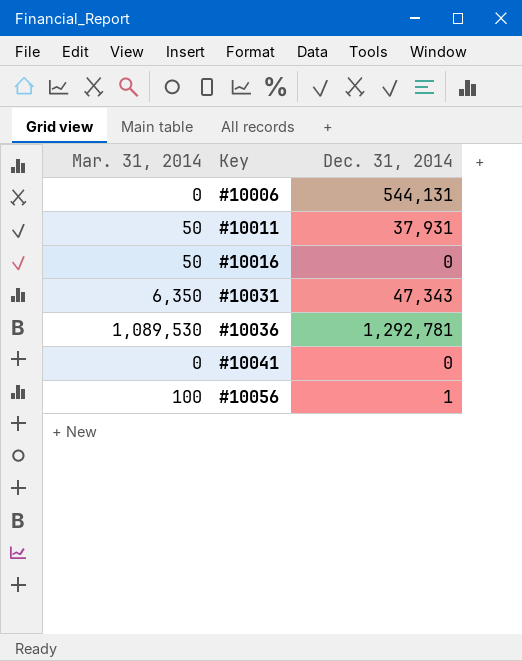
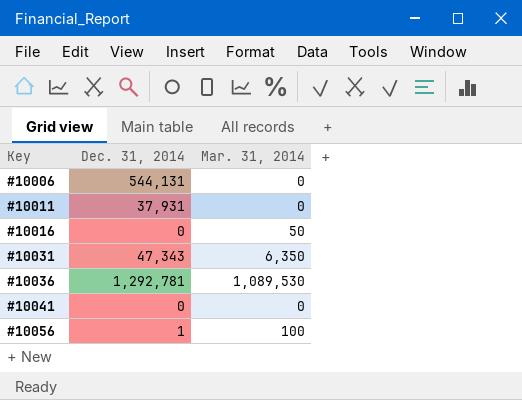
column Mar. 31, 2014 | position: 1 -> 3
#10011 | Mar. 31, 2014: 50 -> 0

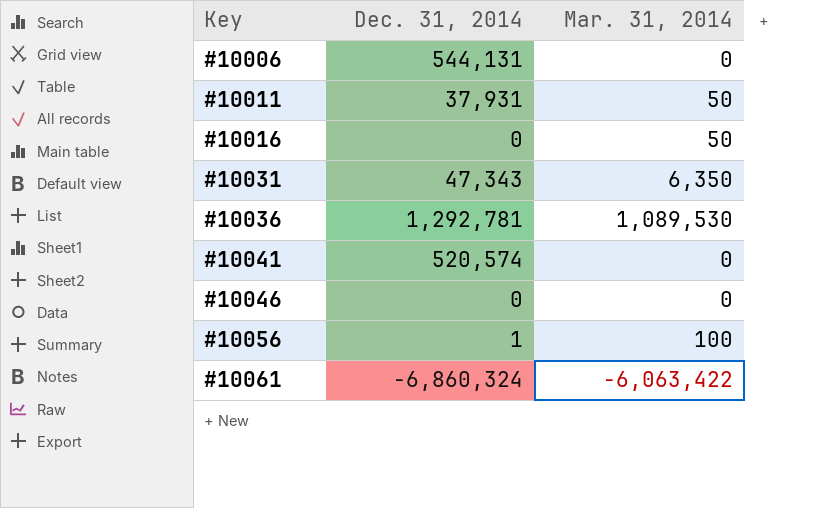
#10011 | Mar. 31, 2014: 0 -> 50
#10041 | Dec. 31, 2014: 0 -> 520,574
row #10046: none -> 0 | 0
row #10061: none -> -6,860,324 | -6,063,422

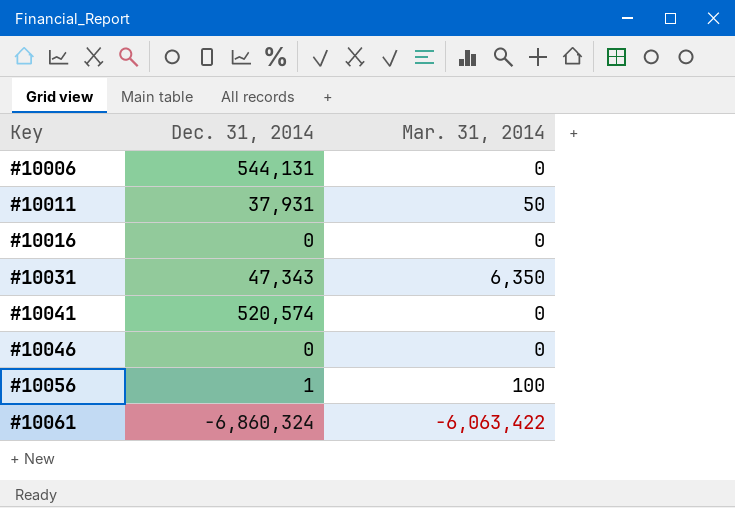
row #10036: 1,292,781 | 1,089,530 -> none
#10016 | Mar. 31, 2014: 50 -> 0

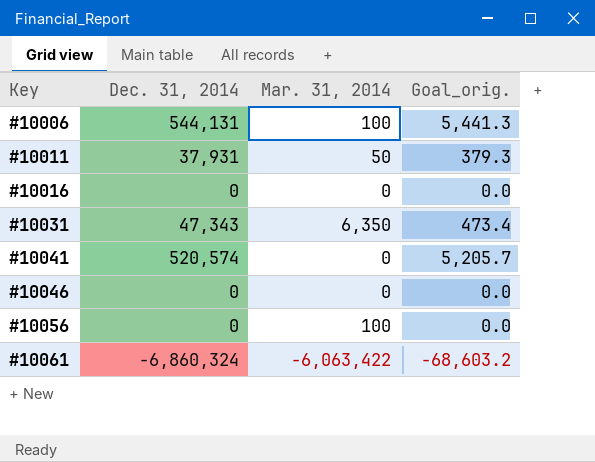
column Goal_orig. | formula: none -> [Dec. 31, 2014] * 0.01
#10006 | Mar. 31, 2014: 0 -> 100
#10056 | Dec. 31, 2014: 1 -> 0

